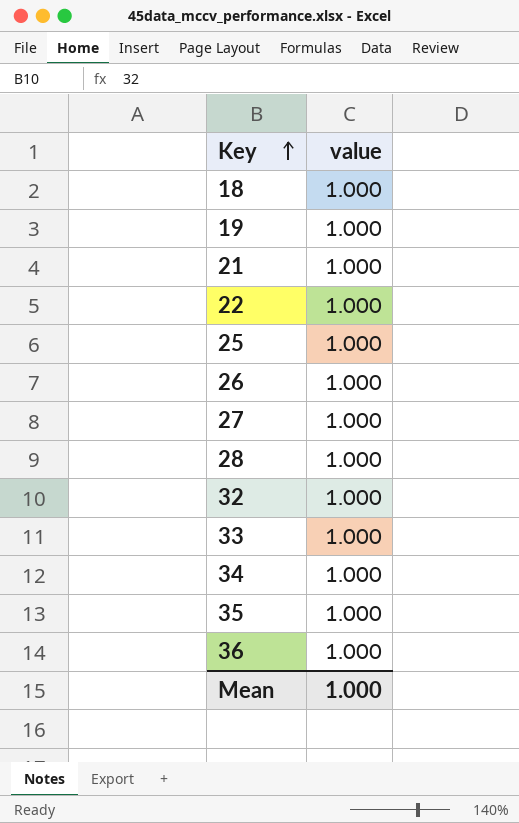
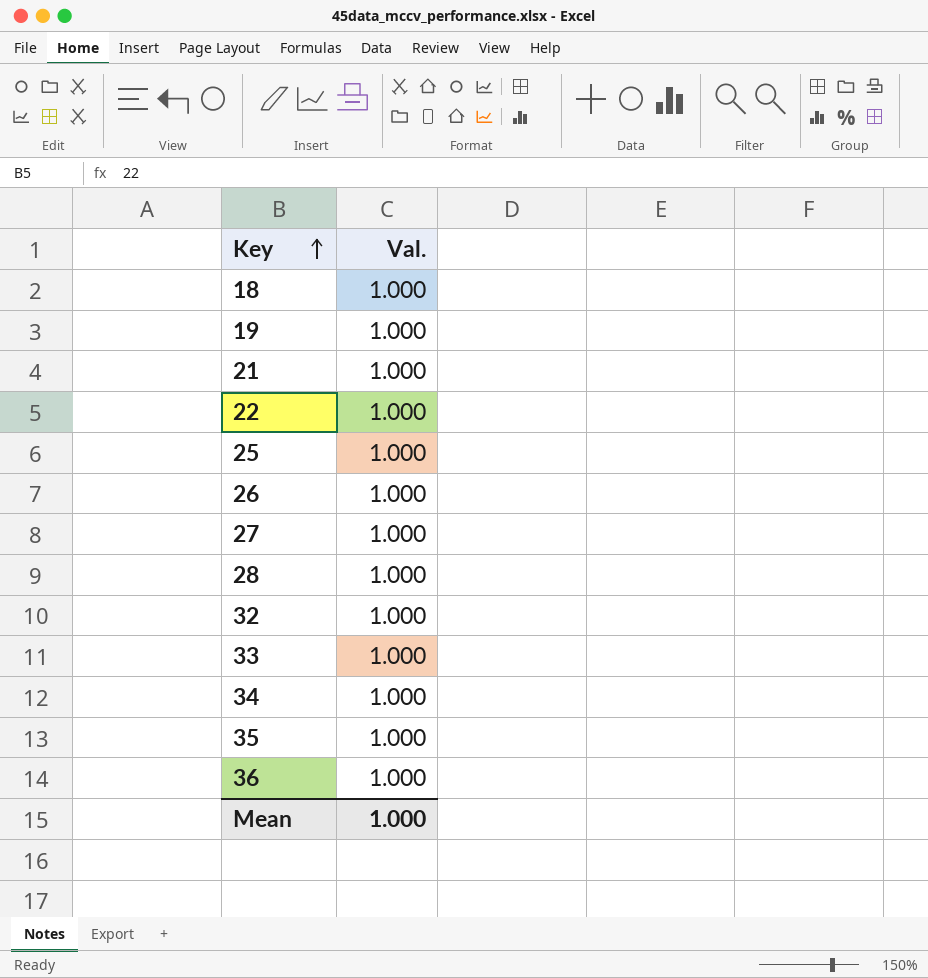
column name: value -> Val.

